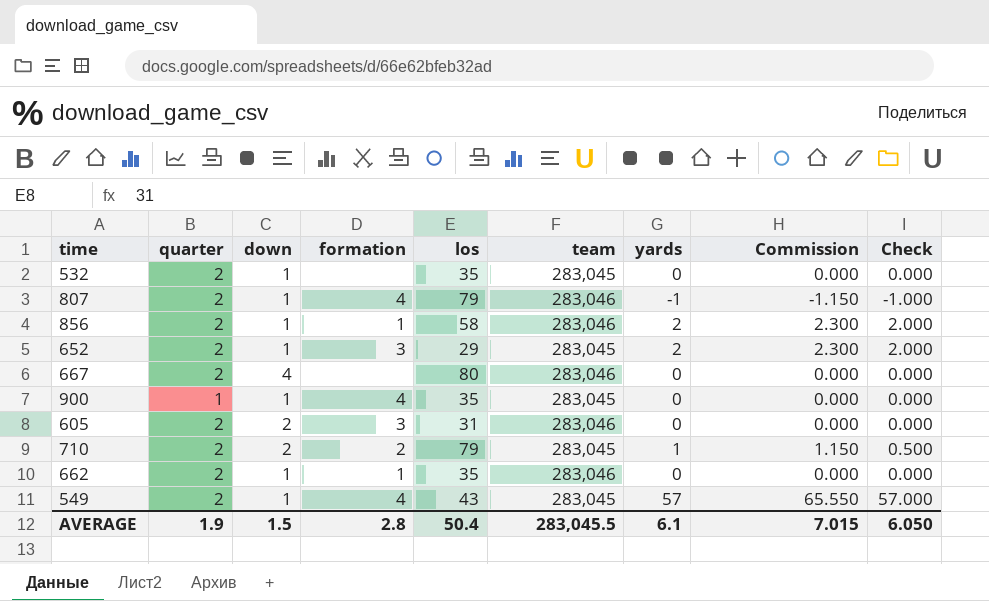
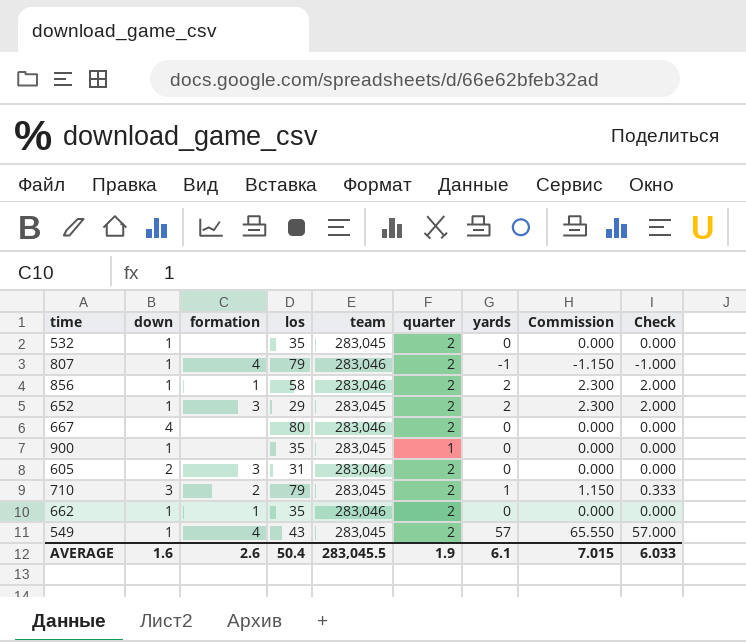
column quarter | position: 2 -> 6
900 | formation: 4 -> none
710 | down: 2 -> 3
710 | Check: 0.500 -> 0.333
AVERAGE | down: 1.5 -> 1.6
AVERAGE | formation: 2.8 -> 2.6
AVERAGE | Check: 6.050 -> 6.033

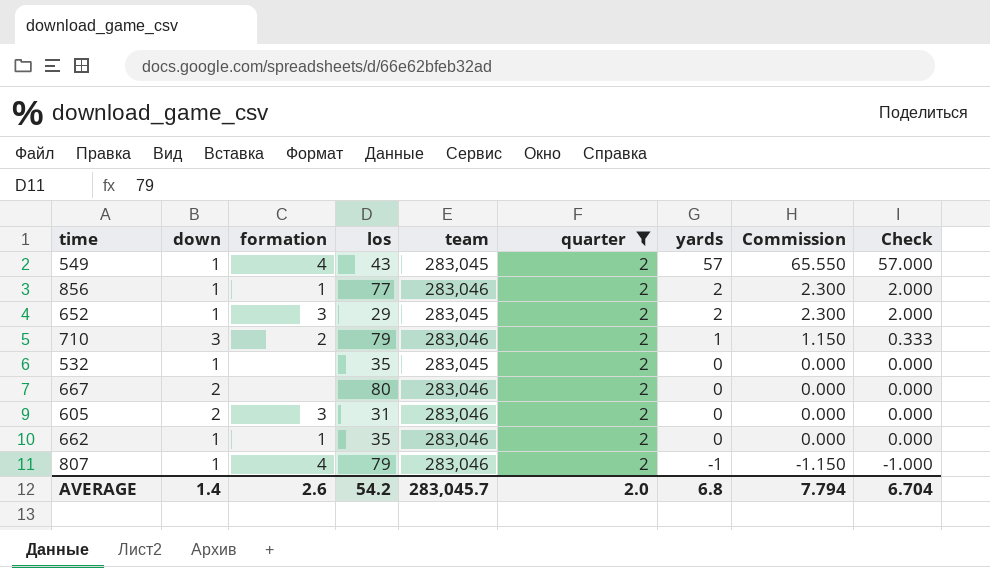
filter: none -> quarter = 2
row order: none -> yards descending
856 | los: 58 -> 77
710 | team: 283,045 -> 283,046
667 | down: 4 -> 2
AVERAGE | down: 1.6 -> 1.4
AVERAGE | los: 50.4 -> 54.2
AVERAGE | team: 283,045.5 -> 283,045.7
AVERAGE | quarter: 1.9 -> 2.0
AVERAGE | yards: 6.1 -> 6.8
AVERAGE | Commission: 7.015 -> 7.794
AVERAGE | Check: 6.033 -> 6.704

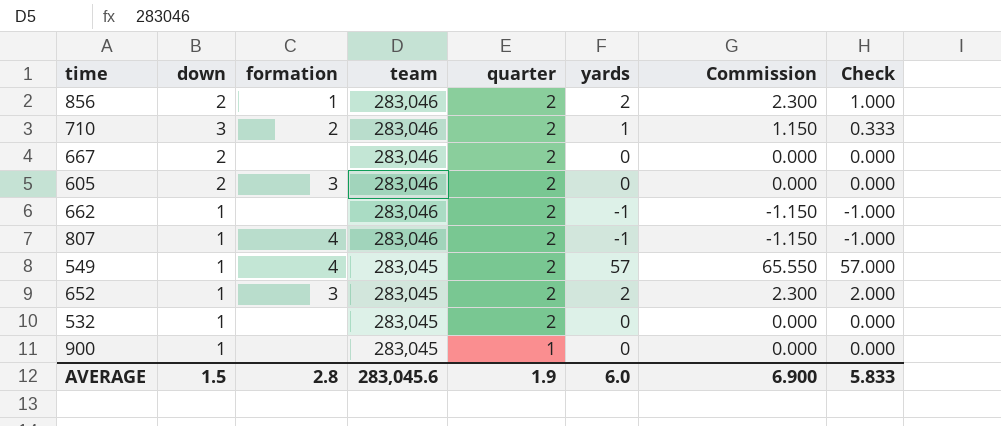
filter: quarter = 2 -> none
row order: yards descending -> team descending
column los | position: 4 -> none
856 | down: 1 -> 2
856 | Check: 2.000 -> 1.000
662 | formation: 1 -> none
662 | yards: 0 -> -1
662 | Commission: 0.000 -> -1.150
662 | Check: 0.000 -> -1.000
AVERAGE | down: 1.4 -> 1.5
AVERAGE | formation: 2.6 -> 2.8
AVERAGE | team: 283,045.7 -> 283,045.6
AVERAGE | quarter: 2.0 -> 1.9
AVERAGE | yards: 6.8 -> 6.0
AVERAGE | Commission: 7.794 -> 6.900
AVERAGE | Check: 6.704 -> 5.833

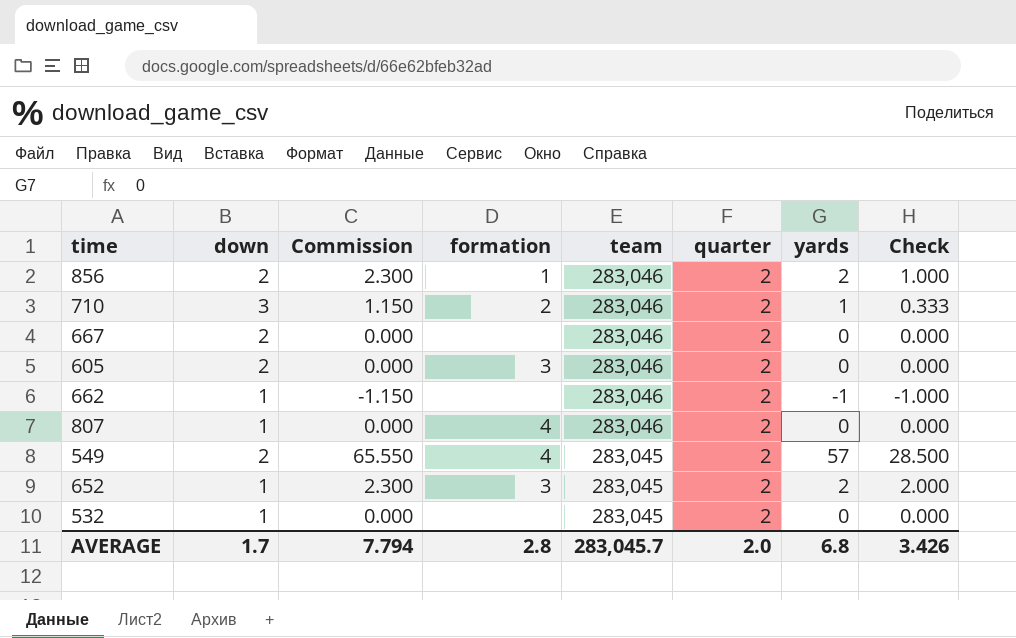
column Commission | position: 7 -> 3
row 900: 1 | none | 283,045 | 1 | 0 | 0.000 | 0.000 -> none
807 | Commission: -1.150 -> 0.000
807 | yards: -1 -> 0
807 | Check: -1.000 -> 0.000
549 | down: 1 -> 2
549 | Check: 57.000 -> 28.500
AVERAGE | down: 1.5 -> 1.7
AVERAGE | Commission: 6.900 -> 7.794
AVERAGE | team: 283,045.6 -> 283,045.7
AVERAGE | quarter: 1.9 -> 2.0
AVERAGE | yards: 6.0 -> 6.8
AVERAGE | Check: 5.833 -> 3.426

